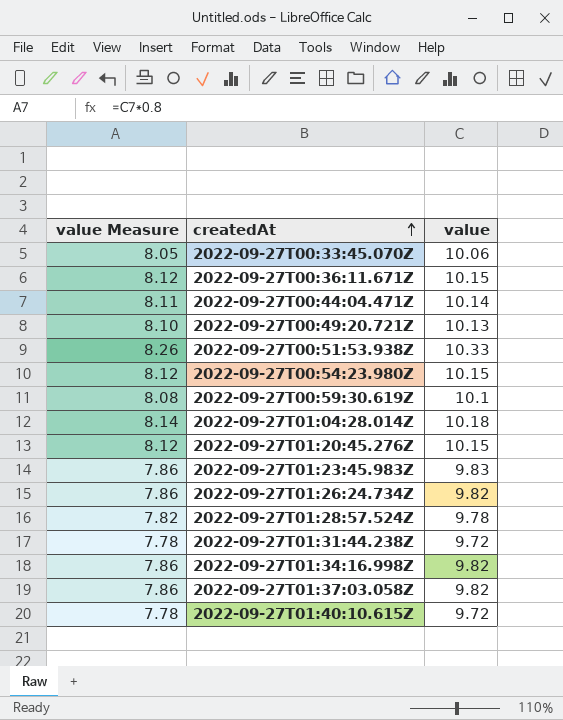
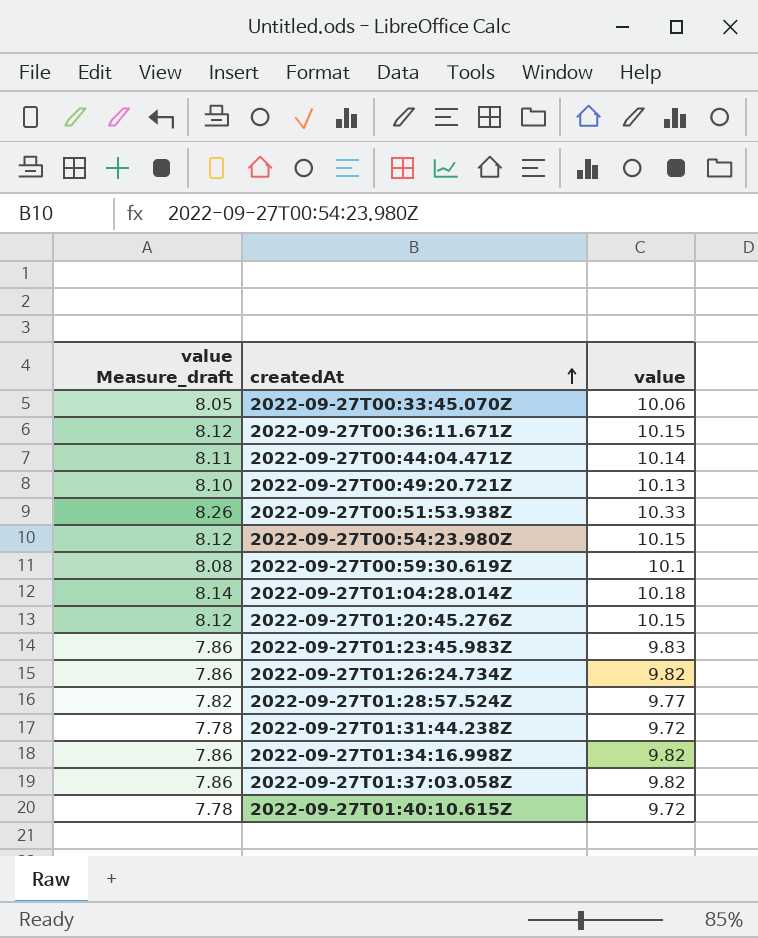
column name: value Measure -> value Measure_draft
2022-09-27T01:28:57.524Z | value: 9.78 -> 9.77

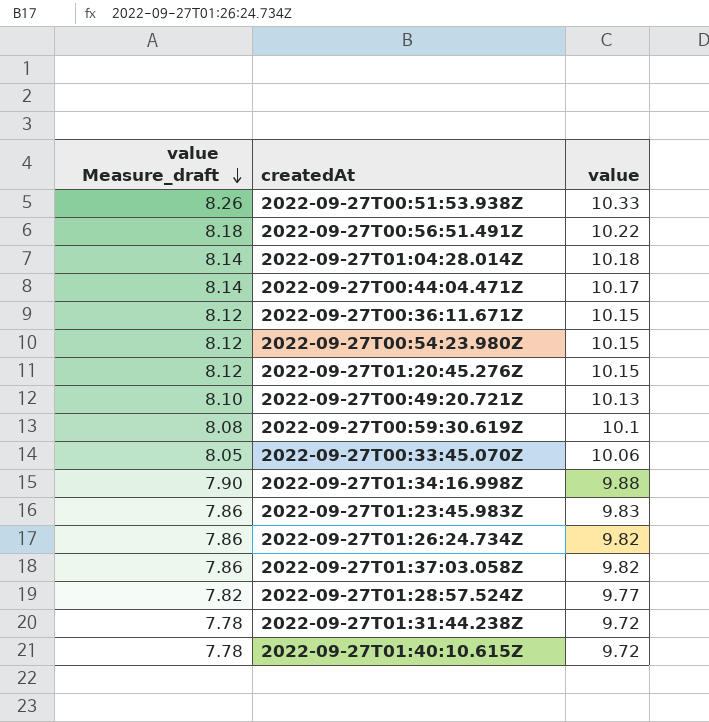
row order: createdAt ascending -> value Measure_draft descending
row 2022-09-27T00:56:51.491Z: none -> 8.18 | 10.22
2022-09-27T00:44:04.471Z | value Measure_draft: 8.11 -> 8.14
2022-09-27T00:44:04.471Z | value: 10.14 -> 10.17
2022-09-27T01:34:16.998Z | value Measure_draft: 7.86 -> 7.90
2022-09-27T01:34:16.998Z | value: 9.82 -> 9.88

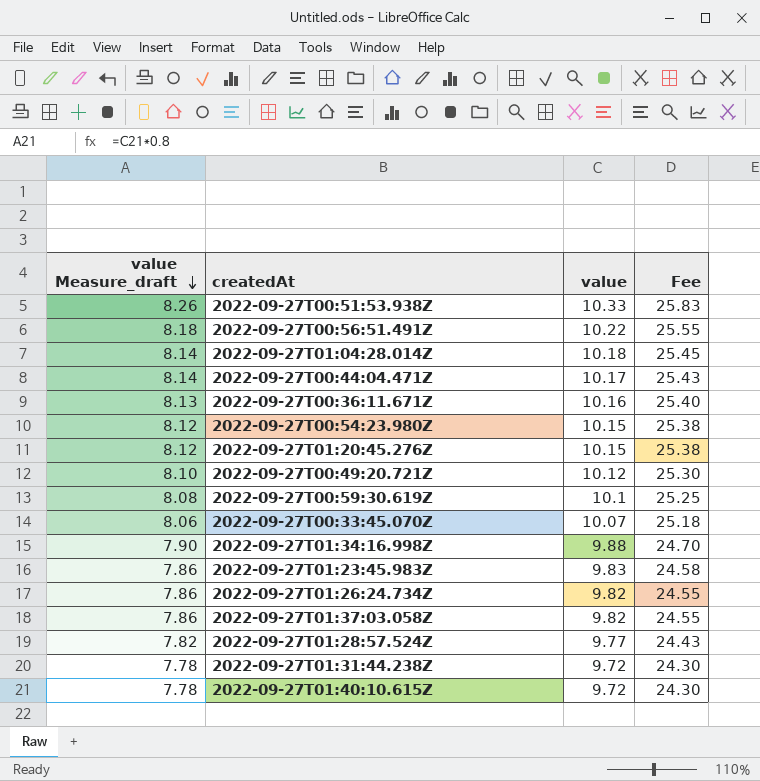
column Fee | formula: none -> [value] * 2.5
2022-09-27T00:36:11.671Z | value Measure_draft: 8.12 -> 8.13
2022-09-27T00:36:11.671Z | value: 10.15 -> 10.16
2022-09-27T00:49:20.721Z | value: 10.13 -> 10.12
2022-09-27T00:33:45.070Z | value Measure_draft: 8.05 -> 8.06
2022-09-27T00:33:45.070Z | value: 10.06 -> 10.07

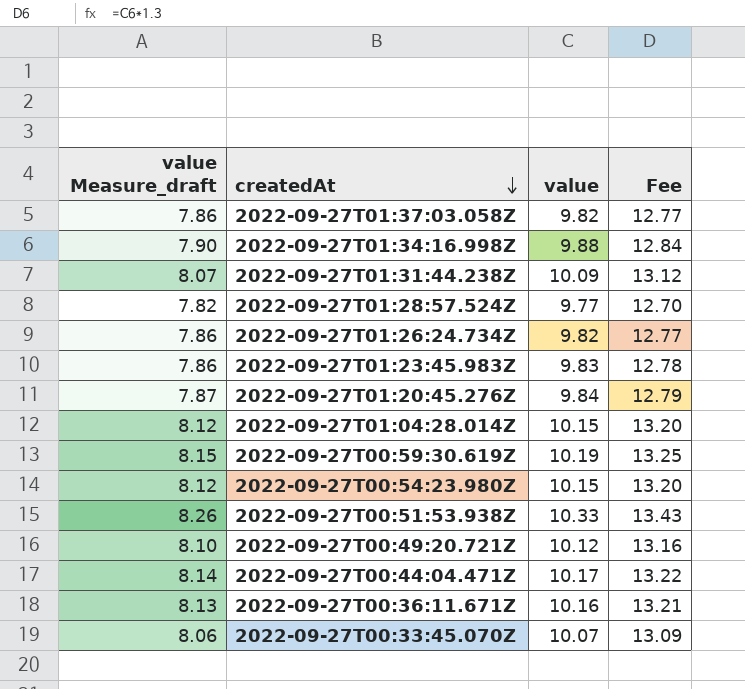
row order: value Measure_draft descending -> createdAt descending
column Fee | formula: [value] * 2.5 -> [value] * 1.3
row 2022-09-27T00:56:51.491Z: 8.18 | 10.22 | 25.55 -> none
row 2022-09-27T01:40:10.615Z: 7.78 | 9.72 | 24.30 -> none
2022-09-27T01:31:44.238Z | value Measure_draft: 7.78 -> 8.07
2022-09-27T01:31:44.238Z | value: 9.72 -> 10.09
2022-09-27T01:20:45.276Z | value Measure_draft: 8.12 -> 7.87
2022-09-27T01:20:45.276Z | value: 10.15 -> 9.84
2022-09-27T01:04:28.014Z | value Measure_draft: 8.14 -> 8.12
2022-09-27T01:04:28.014Z | value: 10.18 -> 10.15
2022-09-27T00:59:30.619Z | value Measure_draft: 8.08 -> 8.15
2022-09-27T00:59:30.619Z | value: 10.1 -> 10.19

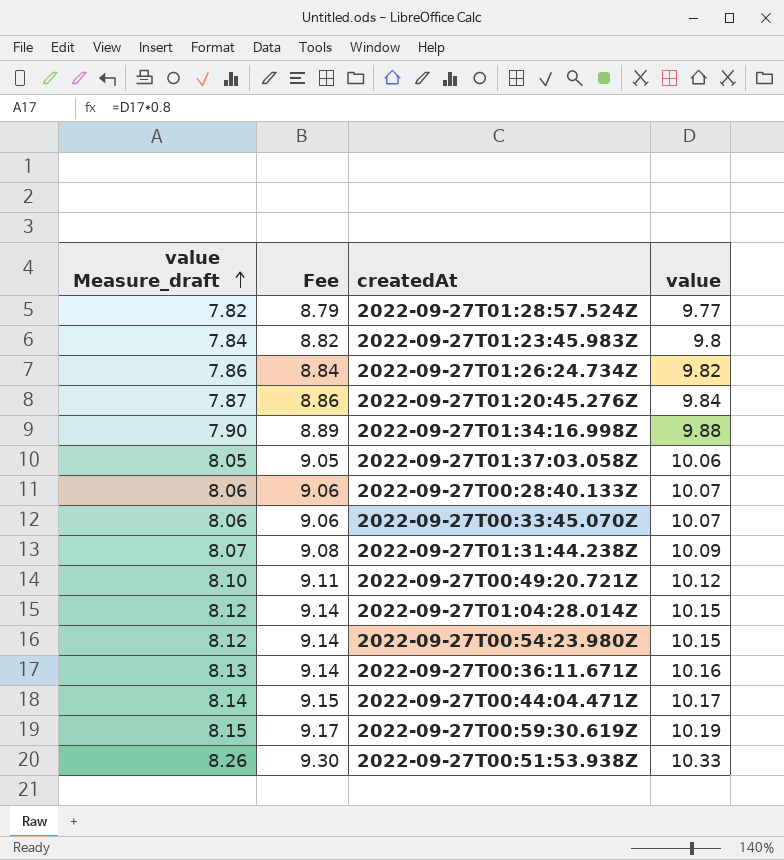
row order: createdAt descending -> value Measure_draft ascending
column Fee | formula: [value] * 1.3 -> [value] * 0.9
column Fee | position: 4 -> 2
2022-09-27T01:23:45.983Z | value Measure_draft: 7.86 -> 7.84
2022-09-27T01:23:45.983Z | value: 9.83 -> 9.8
2022-09-27T01:37:03.058Z | value Measure_draft: 7.86 -> 8.05
2022-09-27T01:37:03.058Z | value: 9.82 -> 10.06
row 2022-09-27T00:28:40.133Z: none -> 8.06 | 9.06 | 10.07

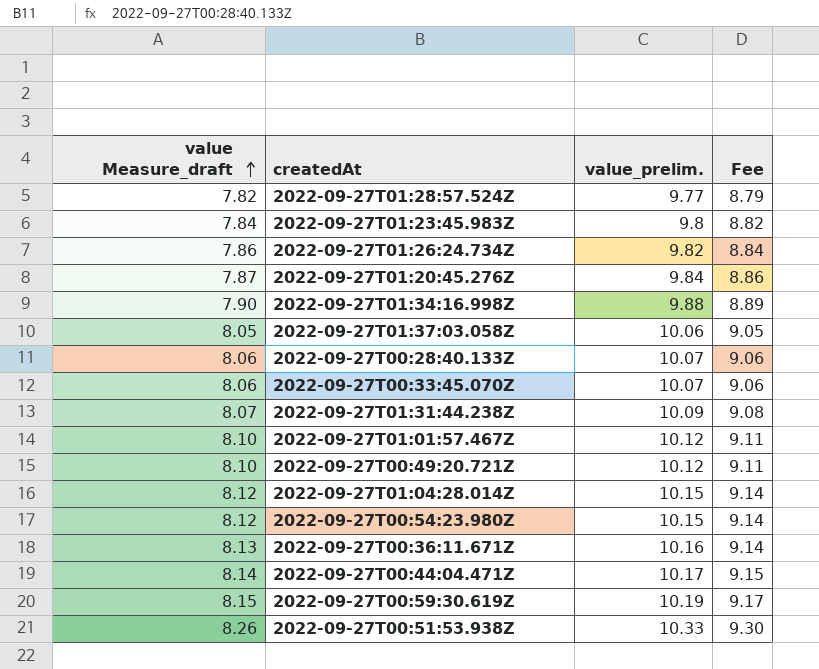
column name: value -> value_prelim.
column Fee | position: 2 -> 4
row 2022-09-27T01:01:57.467Z: none -> 8.10 | 10.12 | 9.11

